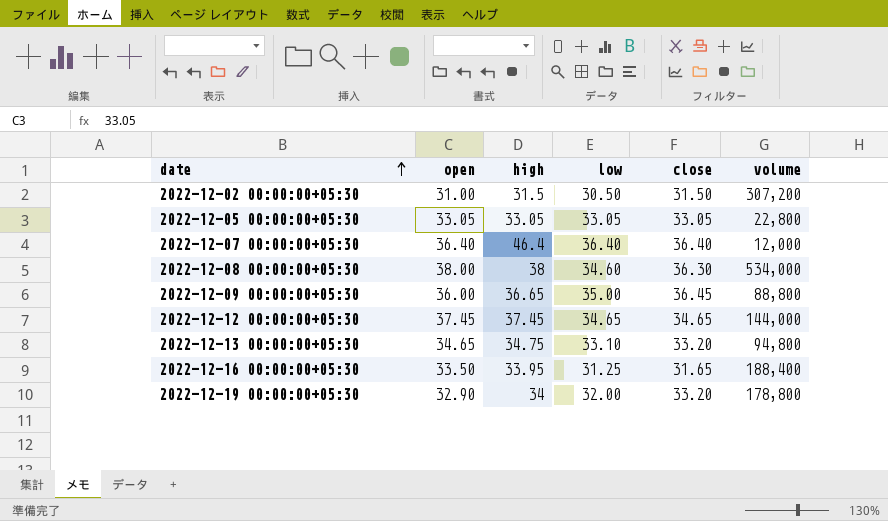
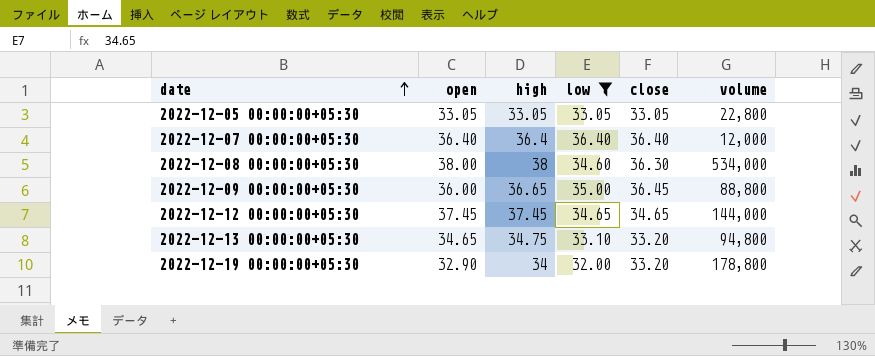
filter: none -> low >= 32.00
2022-12-07 00:00:00+05:30 | high: 46.4 -> 36.4

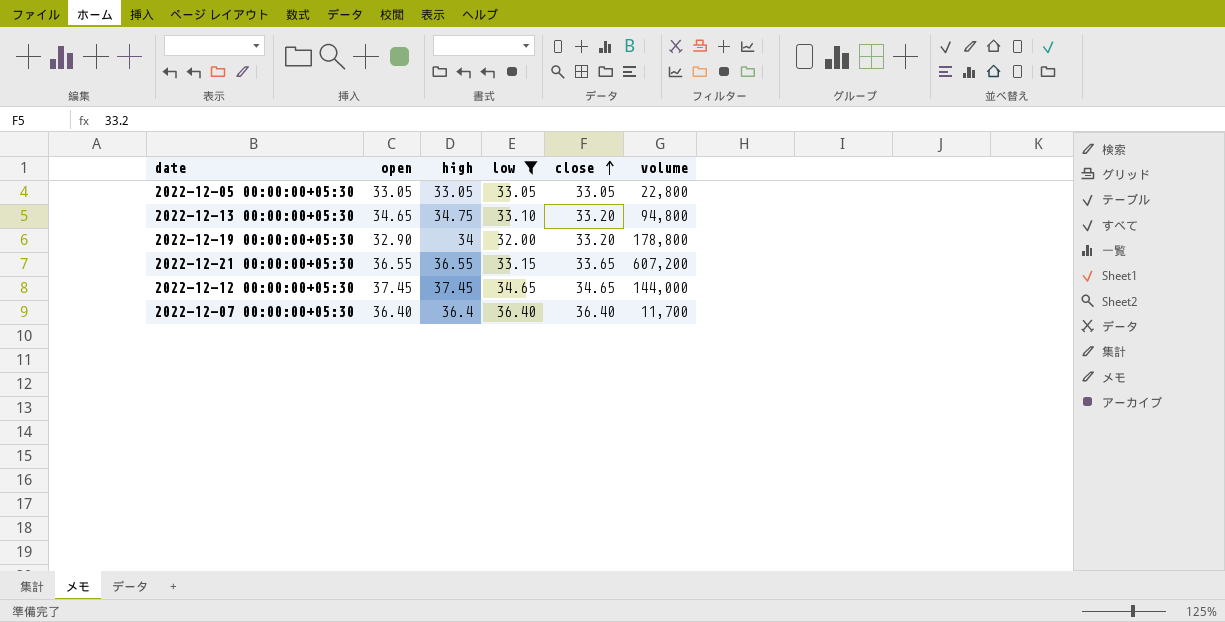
row order: date ascending -> close ascending
row 2022-12-08 00:00:00+05:30: 38.00 | 38 | 34.60 | 36.30 | 534,000 -> none
row 2022-12-09 00:00:00+05:30: 36.00 | 36.65 | 35.00 | 36.45 | 88,800 -> none
row 2022-12-21 00:00:00+05:30: none -> 36.55 | 36.55 | 33.15 | 33.65 | 607,200
2022-12-07 00:00:00+05:30 | volume: 12,000 -> 11,700

